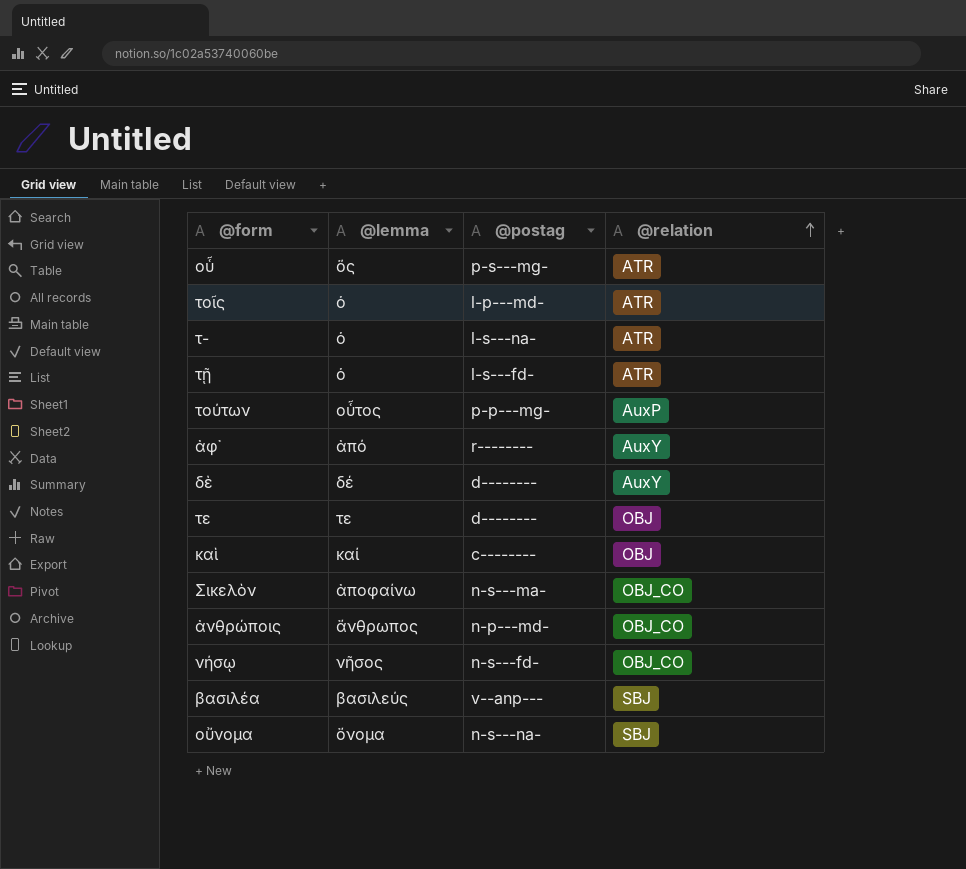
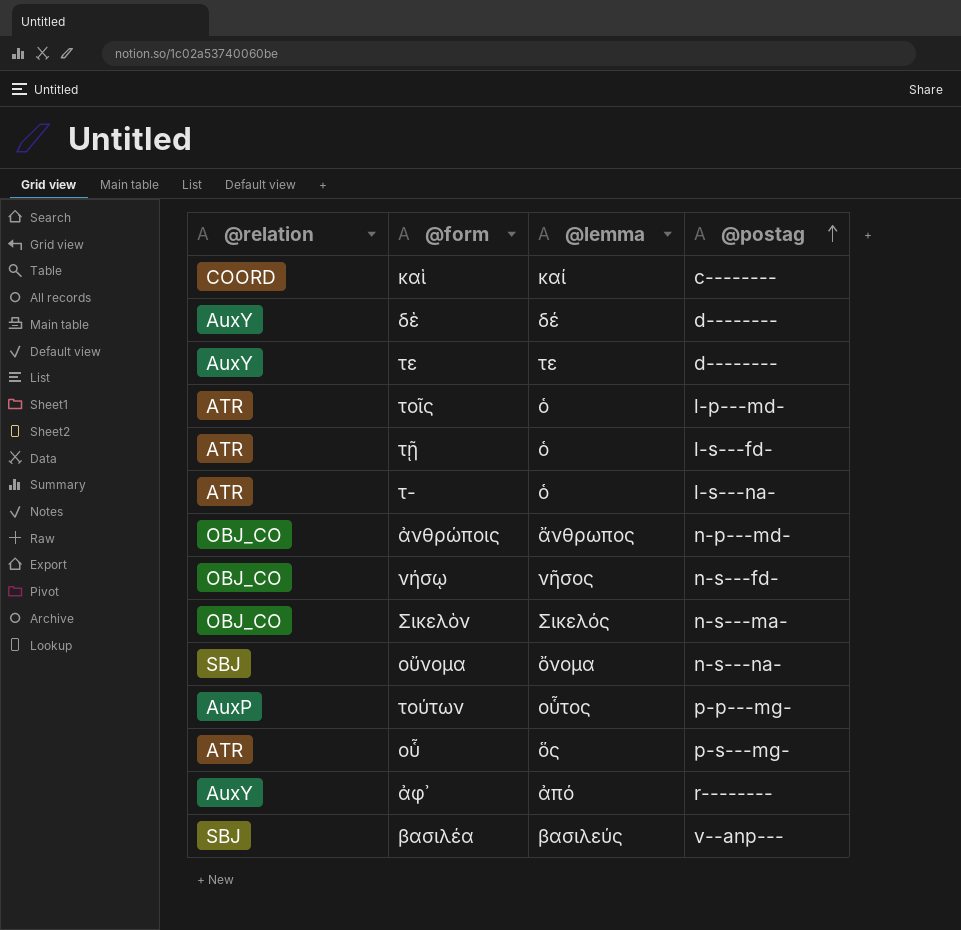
row order: @relation ascending -> @postag ascending
column @relation | position: 4 -> 1
καὶ | @relation: OBJ -> COORD
τε | @relation: OBJ -> AuxY
Σικελὸν | @lemma: ἀποφαίνω -> Σικελός

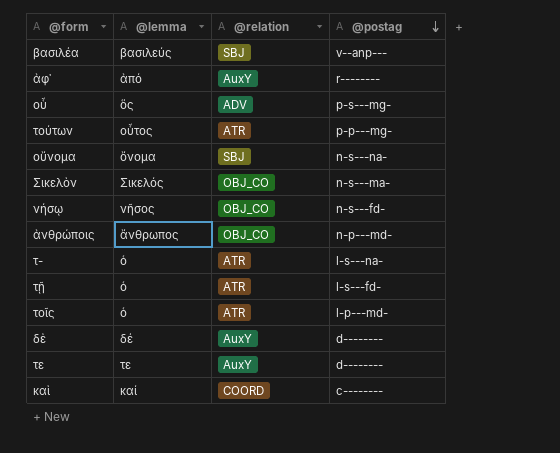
row order: @postag ascending -> @postag descending
column @relation | position: 1 -> 3
οὗ | @relation: ATR -> ADV
τούτων | @relation: AuxP -> ATR

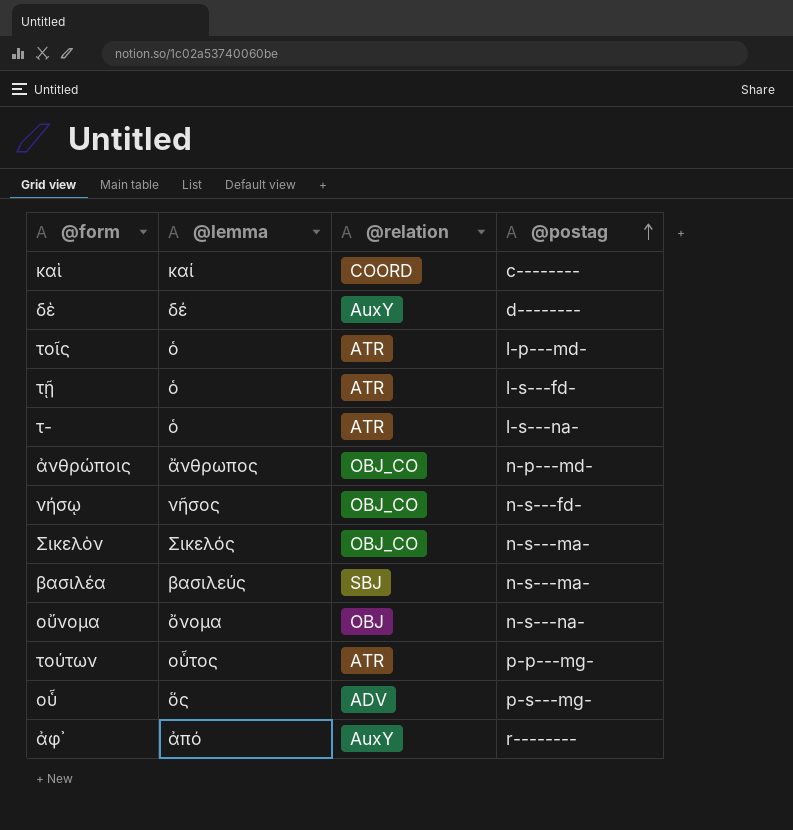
row order: @postag descending -> @postag ascending
row τε: τε | AuxY | d-------- -> none
βασιλέα | @postag: v--anp--- -> n-s---ma-
οὔνομα | @relation: SBJ -> OBJ

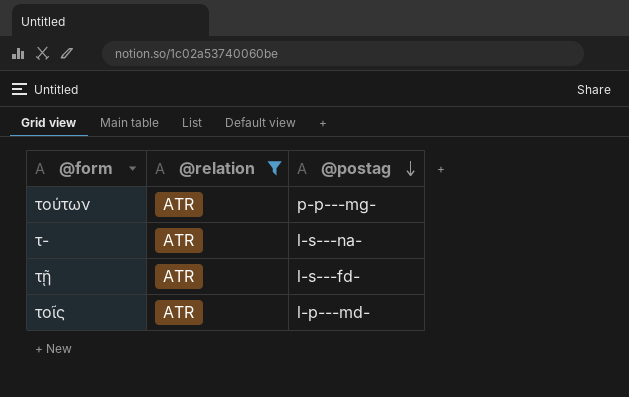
filter: none -> @relation = ATR
row order: @postag ascending -> @postag descending
column @lemma | position: 2 -> none

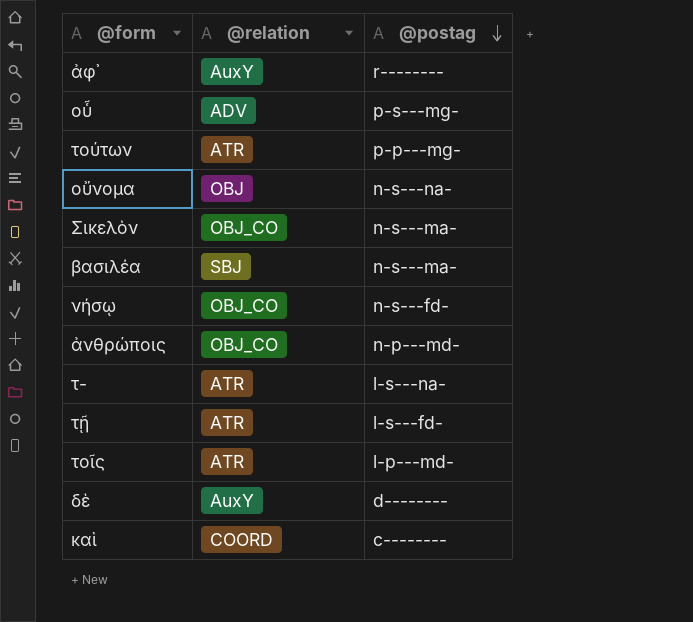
filter: @relation = ATR -> none

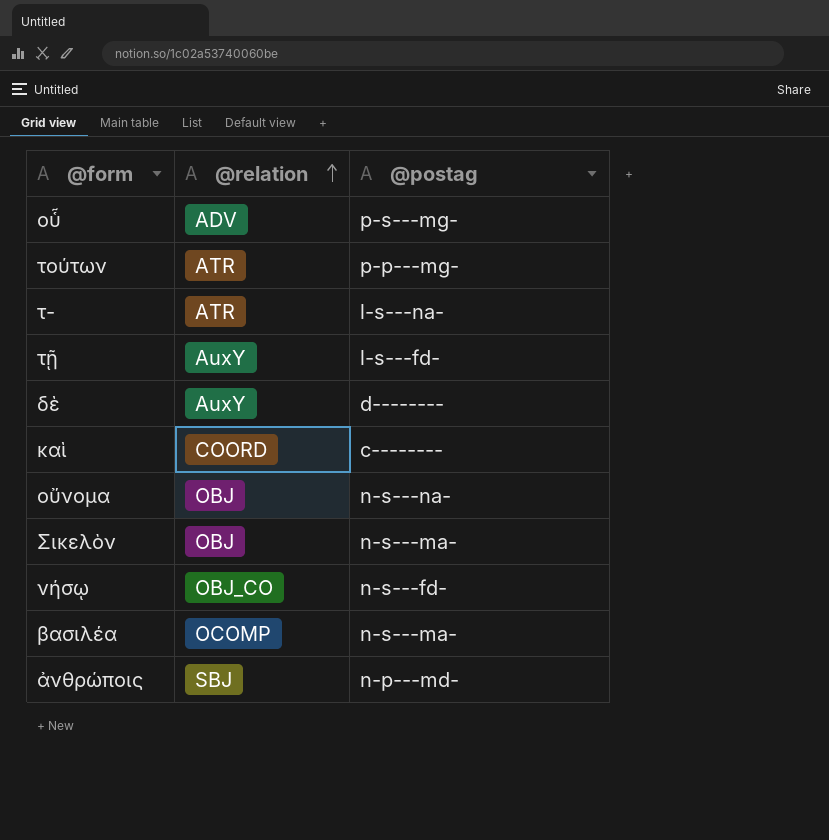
row order: @postag descending -> @relation ascending
row ἀφ᾽: AuxY | r-------- -> none
row τοῖς: ATR | l-p---md- -> none
τῇ | @relation: ATR -> AuxY
Σικελὸν | @relation: OBJ_CO -> OBJ
βασιλέα | @relation: SBJ -> OCOMP
ἀνθρώποις | @relation: OBJ_CO -> SBJ

